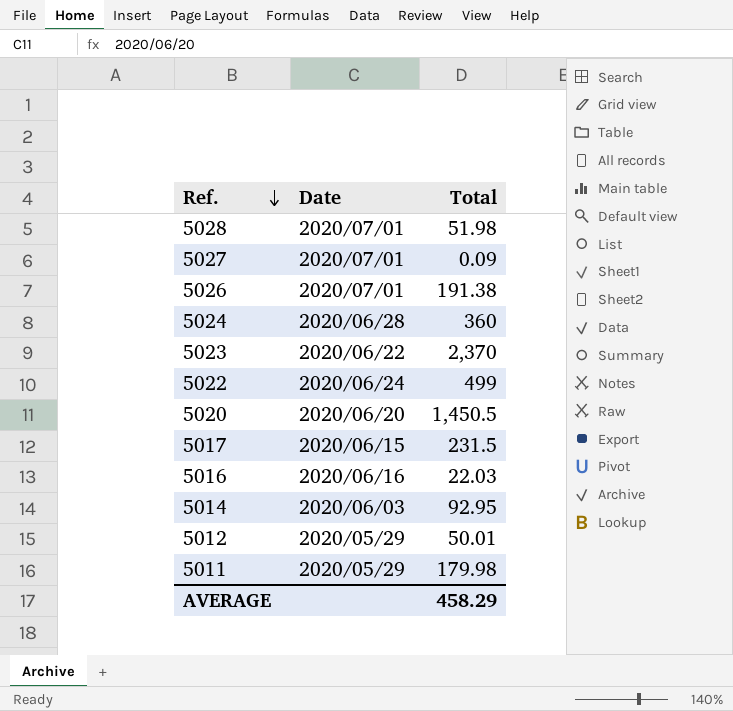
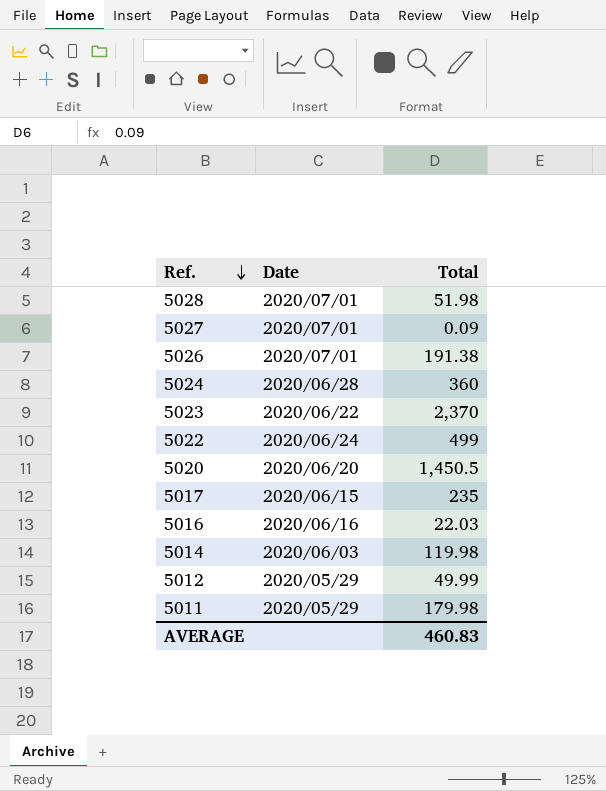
5017 | Total: 231.5 -> 235
5014 | Total: 92.95 -> 119.98
5012 | Total: 50.01 -> 49.99
AVERAGE | Total: 458.29 -> 460.83

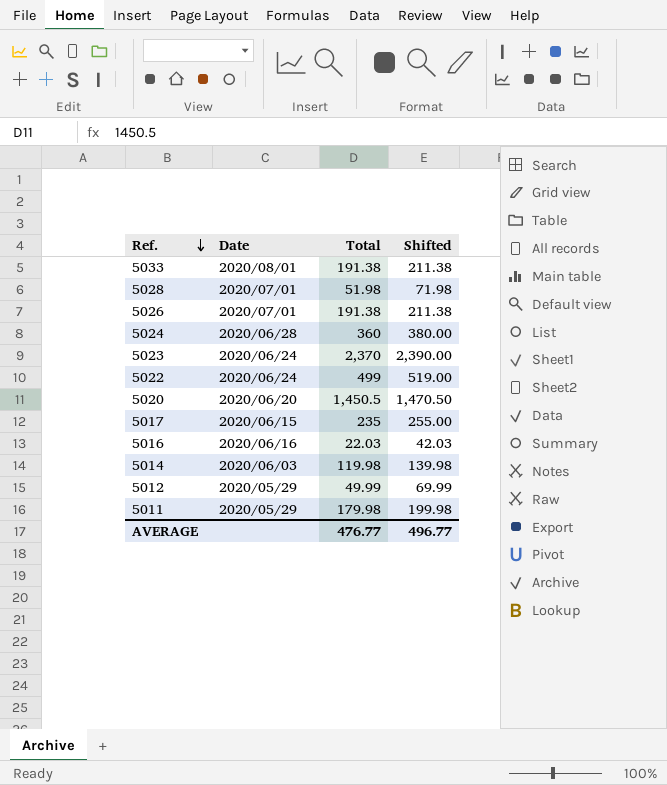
column Shifted | formula: none -> [Total] + 20
row 5027: 2020/07/01 | 0.09 -> none
row 5033: none -> 2020/08/01 | 191.38 | 211.38
5023 | Date: 2020/06/22 -> 2020/06/24
AVERAGE | Total: 460.83 -> 476.77

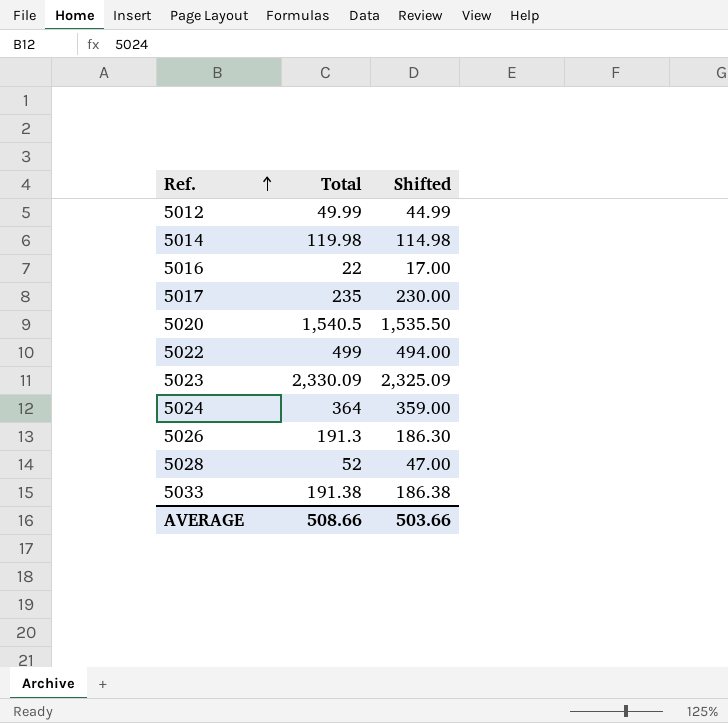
row order: Ref. descending -> Ref. ascending
column Date | position: 2 -> none
column Shifted | formula: [Total] + 20 -> [Total] - 5
row 5011: 2020/05/29 | 179.98 | 199.98 -> none
5016 | Total: 22.03 -> 22
5020 | Total: 1,450.5 -> 1,540.5
5023 | Total: 2,370 -> 2,330.09
5024 | Total: 360 -> 364
5026 | Total: 191.38 -> 191.3
5028 | Total: 51.98 -> 52
AVERAGE | Total: 476.77 -> 508.66
AVERAGE | Shifted: 496.77 -> 503.66

